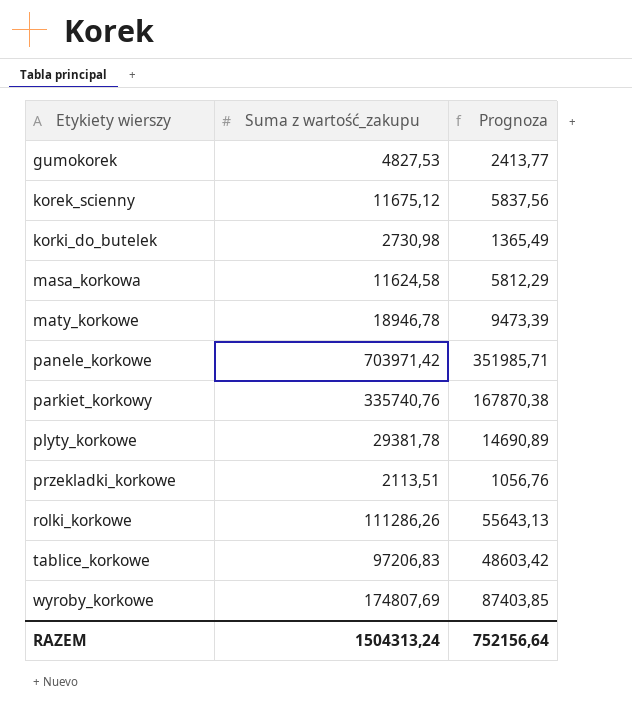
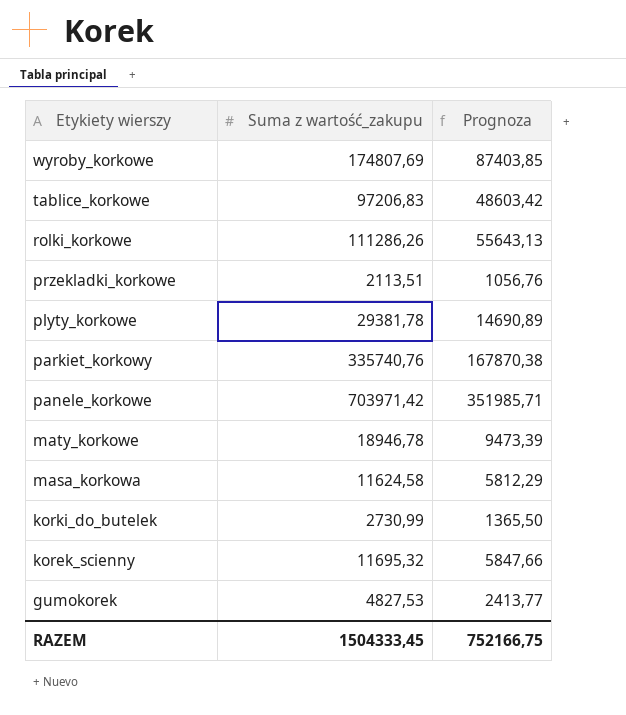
row order: Etykiety wierszy ascending -> Etykiety wierszy descending
korki_do_butelek | Suma z wartość_zakupu: 2730,98 -> 2730,99
korki_do_butelek | Prognoza: 1365,49 -> 1365,50
korek_scienny | Suma z wartość_zakupu: 11675,12 -> 11695,32
korek_scienny | Prognoza: 5837,56 -> 5847,66
RAZEM | Suma z wartość_zakupu: 1504313,24 -> 1504333,45
RAZEM | Prognoza: 752156,64 -> 752166,75

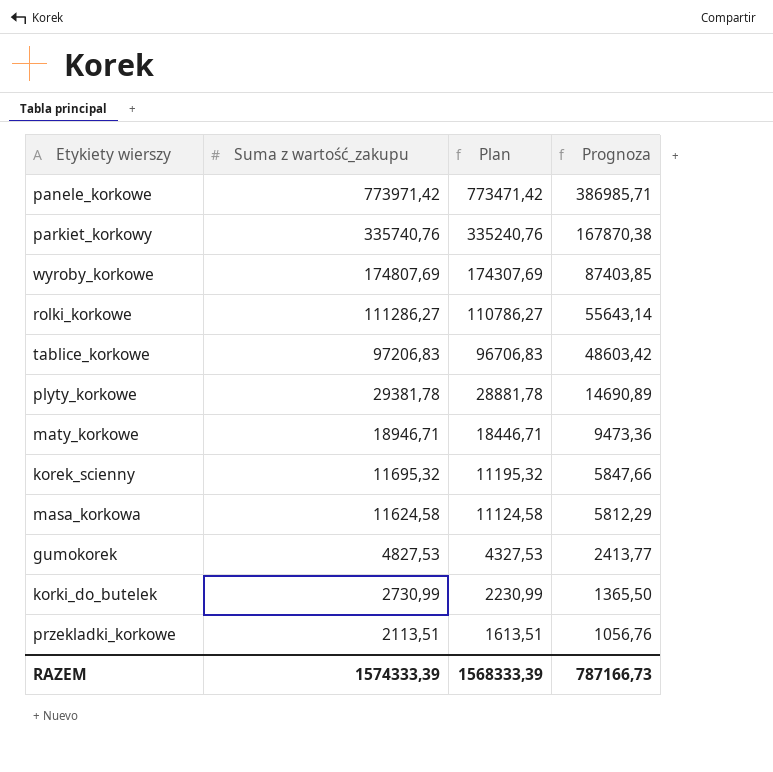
row order: Etykiety wierszy descending -> Suma z wartość_zakupu descending
column Plan | formula: none -> [Suma z wartość_zakupu] - 500
panele_korkowe | Suma z wartość_zakupu: 703971,42 -> 773971,42
panele_korkowe | Prognoza: 351985,71 -> 386985,71
rolki_korkowe | Suma z wartość_zakupu: 111286,26 -> 111286,27
rolki_korkowe | Prognoza: 55643,13 -> 55643,14
maty_korkowe | Suma z wartość_zakupu: 18946,78 -> 18946,71
maty_korkowe | Prognoza: 9473,39 -> 9473,36
RAZEM | Suma z wartość_zakupu: 1504333,45 -> 1574333,39
RAZEM | Prognoza: 752166,75 -> 787166,73

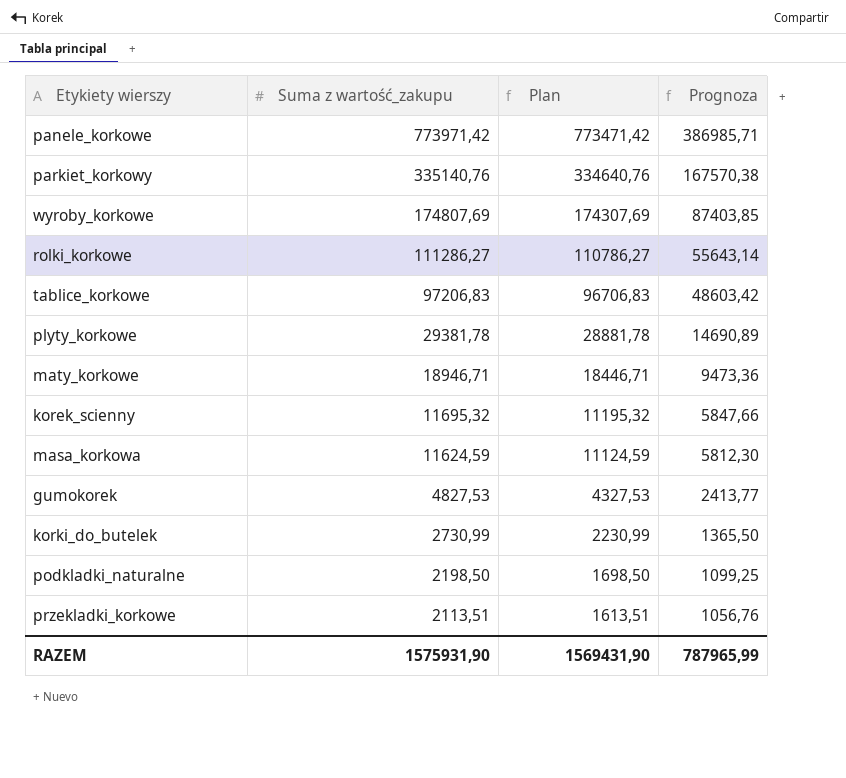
parkiet_korkowy | Suma z wartość_zakupu: 335740,76 -> 335140,76
parkiet_korkowy | Plan: 335240,76 -> 334640,76
parkiet_korkowy | Prognoza: 167870,38 -> 167570,38
masa_korkowa | Suma z wartość_zakupu: 11624,58 -> 11624,59
masa_korkowa | Plan: 11124,58 -> 11124,59
masa_korkowa | Prognoza: 5812,29 -> 5812,30
row podkladki_naturalne: none -> 2198,50 | 1698,50 | 1099,25
RAZEM | Suma z wartość_zakupu: 1574333,39 -> 1575931,90
RAZEM | Plan: 1568333,39 -> 1569431,90
RAZEM | Prognoza: 787166,73 -> 787965,99

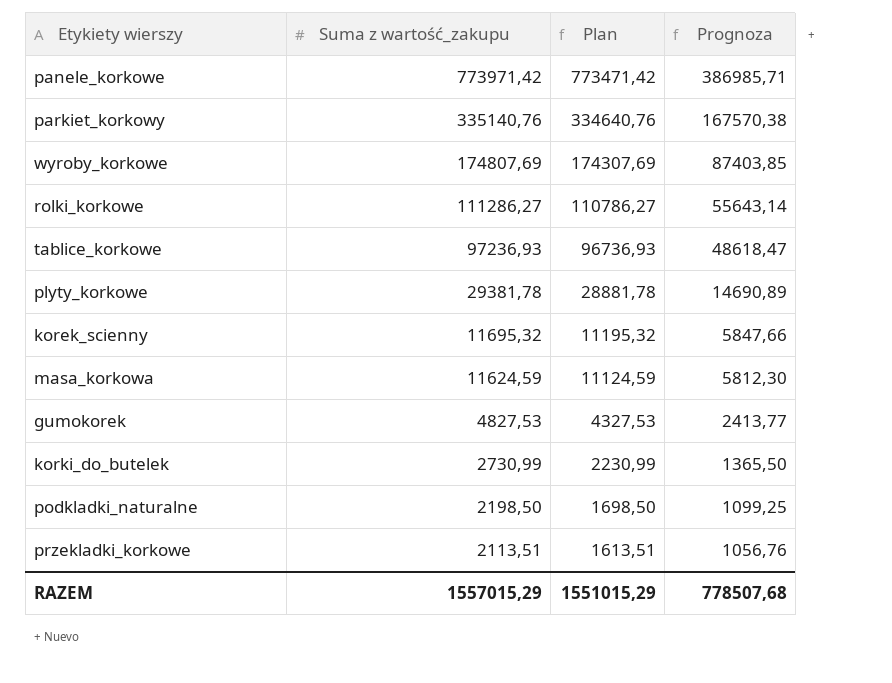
row maty_korkowe: 18946,71 | 18446,71 | 9473,36 -> none
tablice_korkowe | Suma z wartość_zakupu: 97206,83 -> 97236,93
tablice_korkowe | Plan: 96706,83 -> 96736,93
tablice_korkowe | Prognoza: 48603,42 -> 48618,47
RAZEM | Suma z wartość_zakupu: 1575931,90 -> 1557015,29
RAZEM | Plan: 1569431,90 -> 1551015,29
RAZEM | Prognoza: 787965,99 -> 778507,68

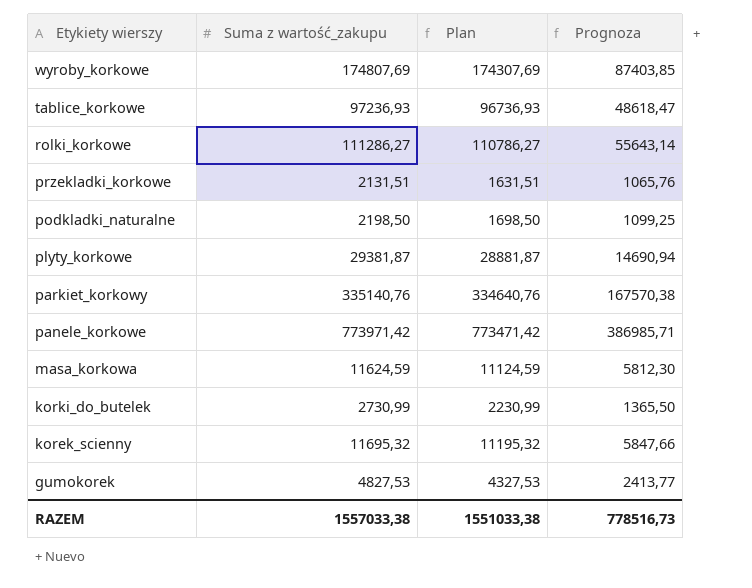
row order: Suma z wartość_zakupu descending -> Etykiety wierszy descending
przekladki_korkowe | Suma z wartość_zakupu: 2113,51 -> 2131,51
przekladki_korkowe | Plan: 1613,51 -> 1631,51
przekladki_korkowe | Prognoza: 1056,76 -> 1065,76
plyty_korkowe | Suma z wartość_zakupu: 29381,78 -> 29381,87
plyty_korkowe | Plan: 28881,78 -> 28881,87
plyty_korkowe | Prognoza: 14690,89 -> 14690,94
RAZEM | Suma z wartość_zakupu: 1557015,29 -> 1557033,38
RAZEM | Plan: 1551015,29 -> 1551033,38
RAZEM | Prognoza: 778507,68 -> 778516,73

